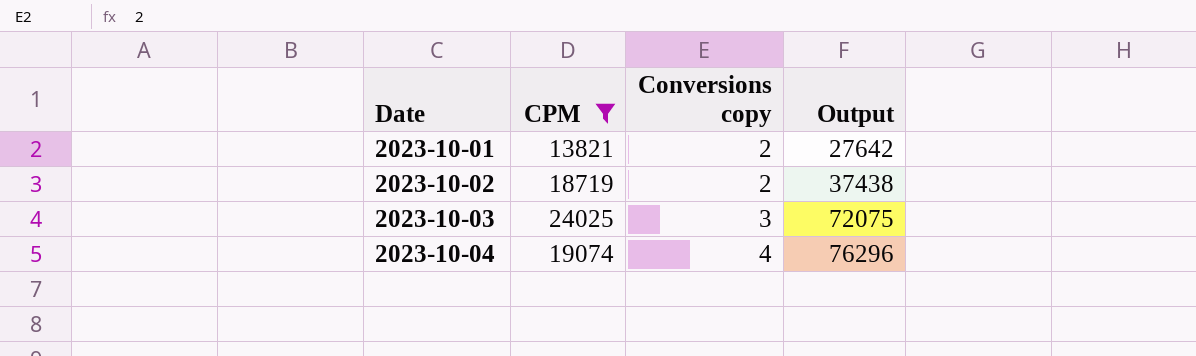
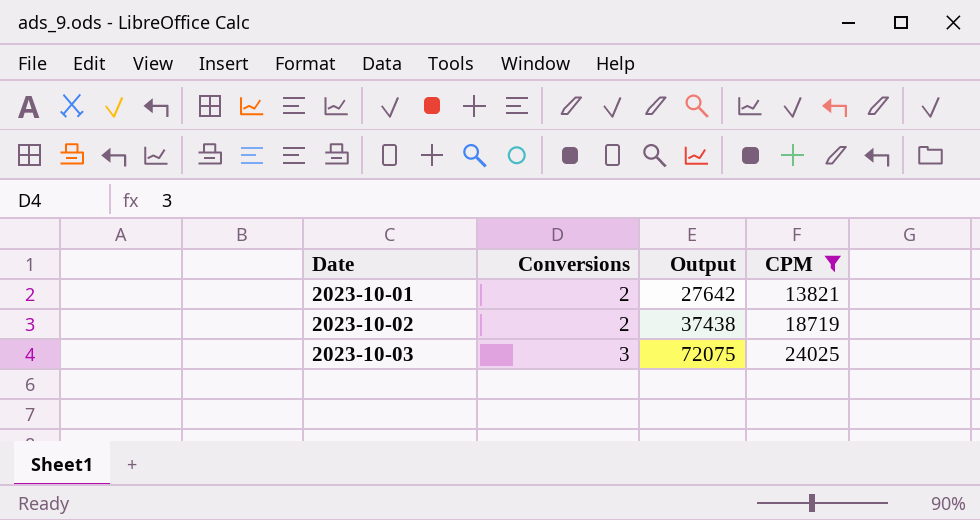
column name: Conversions copy -> Conversions
column CPM | position: 2 -> 4
row 2023-10-04: 19074 | 4 | 76296 -> none

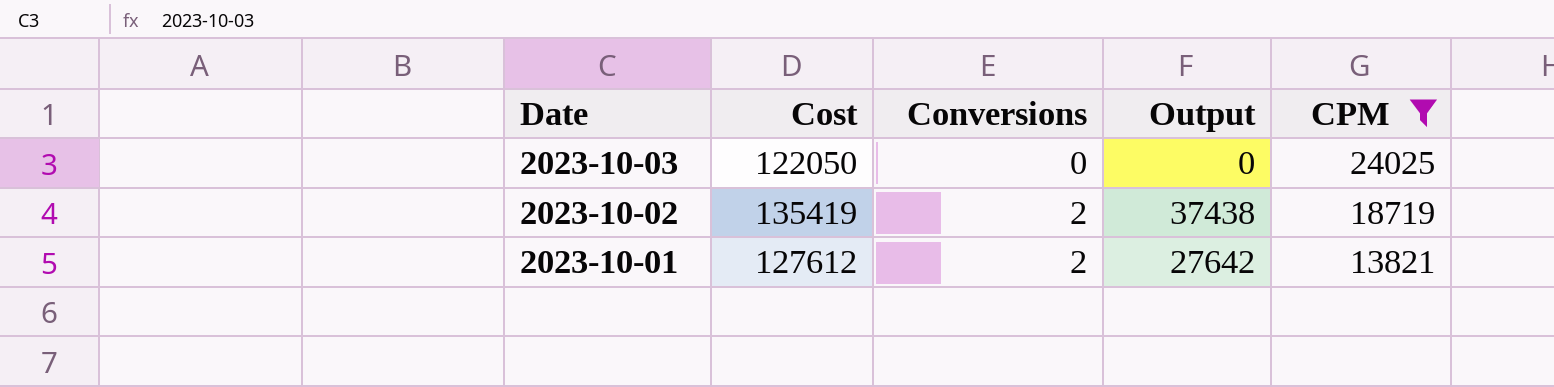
row order: Date ascending -> Date descending
column Cost | position: none -> 2
2023-10-03 | Conversions: 3 -> 0
2023-10-03 | Output: 72075 -> 0

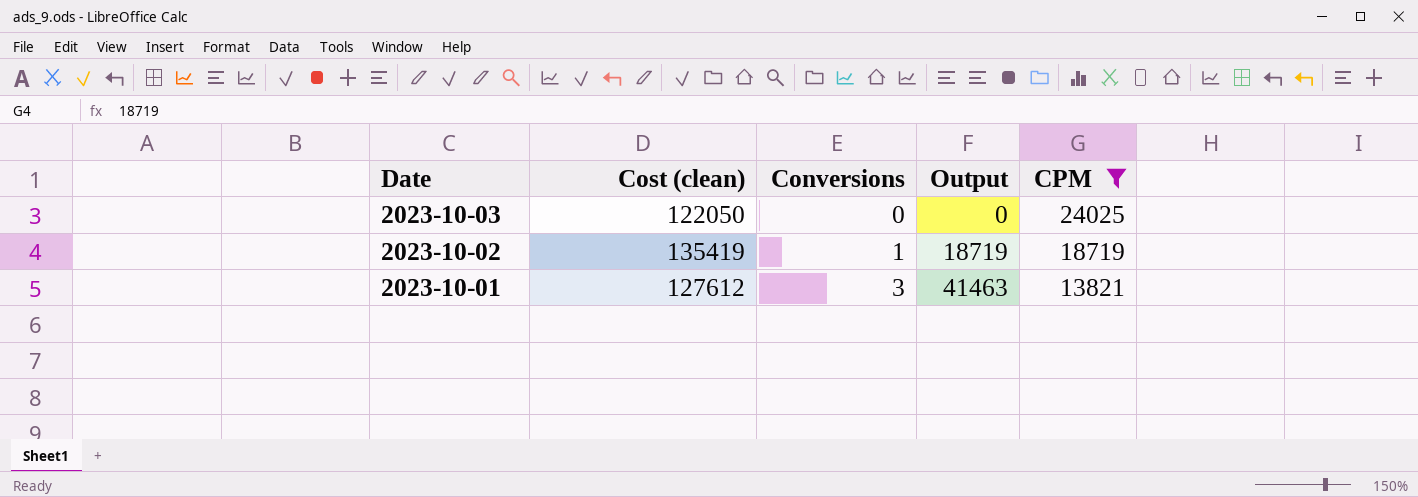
column name: Cost -> Cost (clean)
2023-10-02 | Conversions: 2 -> 1
2023-10-02 | Output: 37438 -> 18719
2023-10-01 | Conversions: 2 -> 3
2023-10-01 | Output: 27642 -> 41463

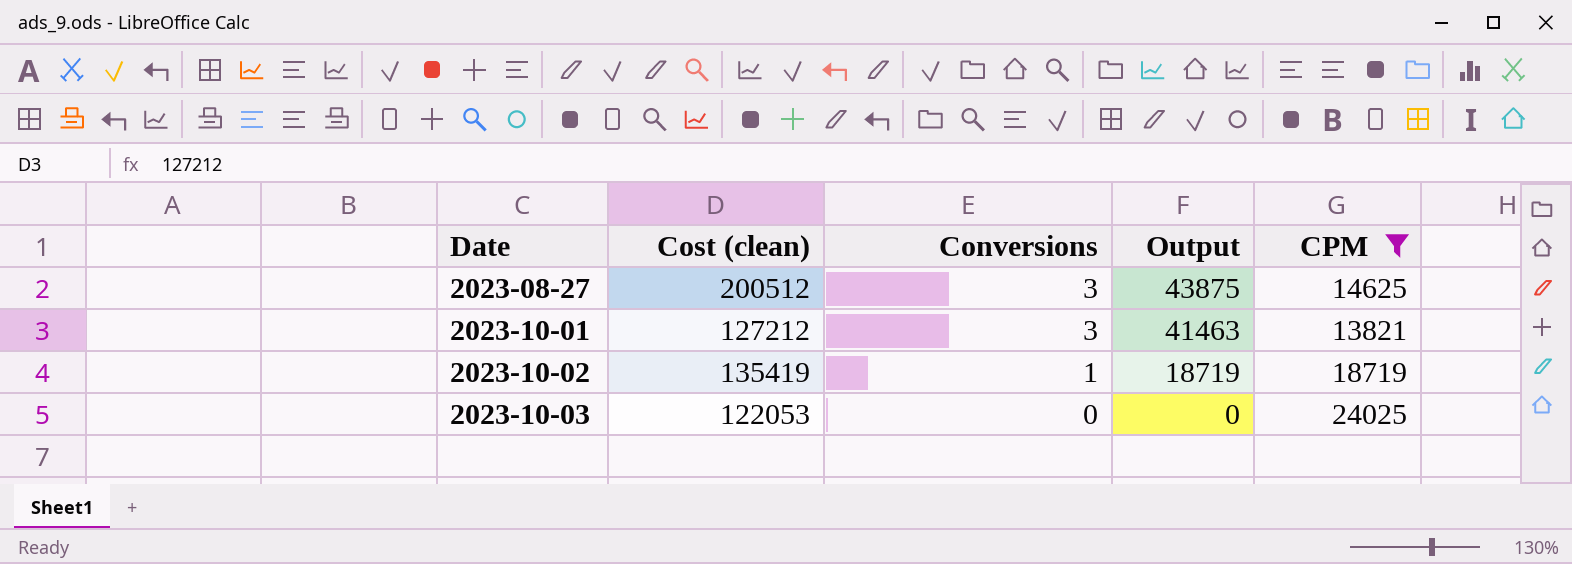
row order: Date descending -> Date ascending
row 2023-08-27: none -> 200512 | 3 | 43875 | 14625
2023-10-01 | Cost (clean): 127612 -> 127212
2023-10-03 | Cost (clean): 122050 -> 122053

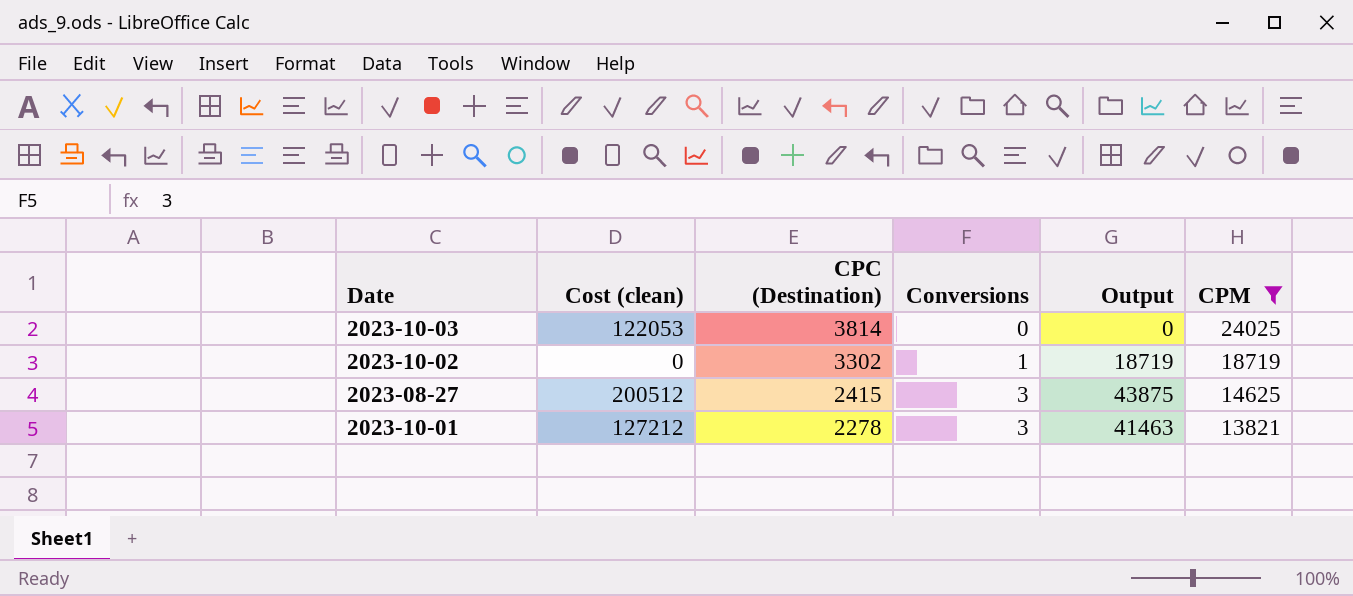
row order: Date ascending -> CPC (Destination) descending
column CPC (Destination) | position: none -> 3
2023-10-02 | Cost (clean): 135419 -> 0

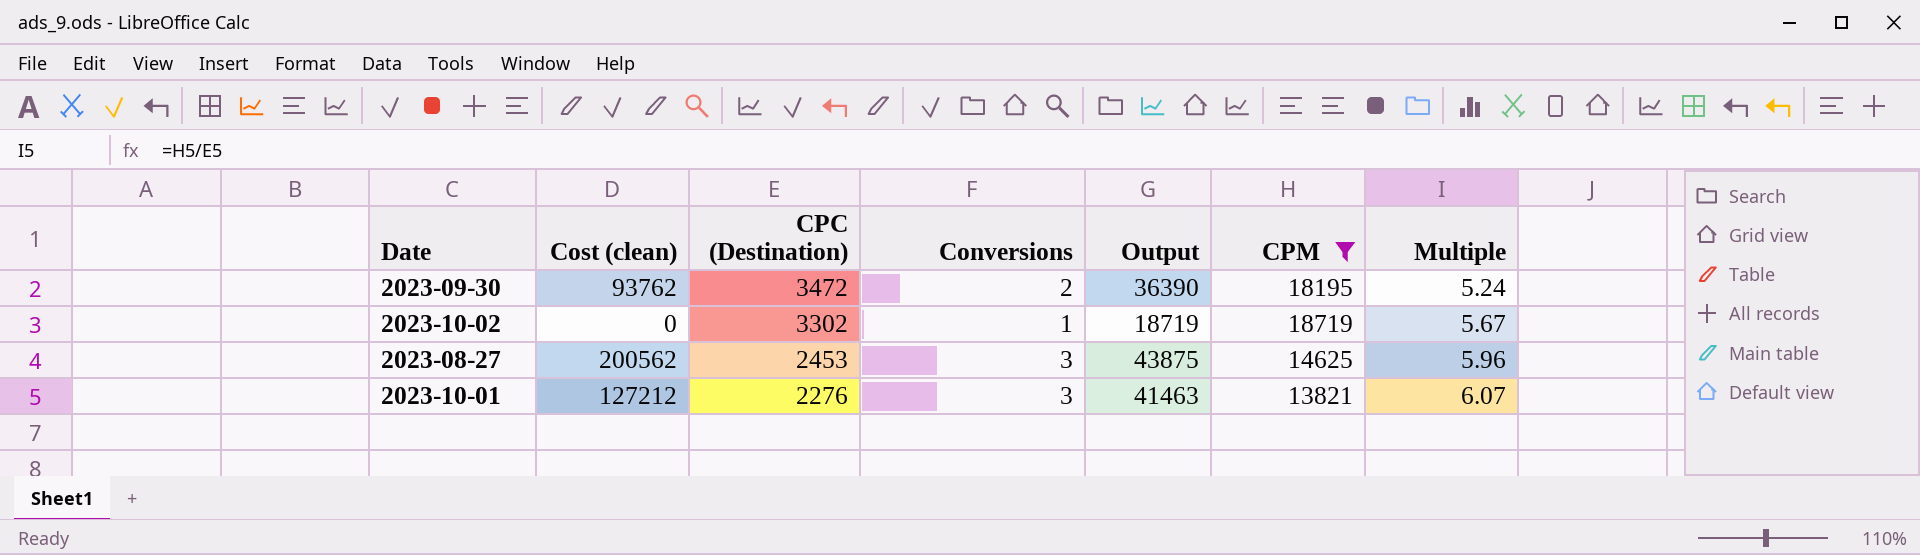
column Multiple | formula: none -> [CPM] / [CPC (Destination)]
row 2023-10-03: 122053 | 3814 | 0 | 0 | 24025 -> none
row 2023-09-30: none -> 93762 | 3472 | 2 | 36390 | 18195 | 5.24
2023-08-27 | Cost (clean): 200512 -> 200562
2023-08-27 | CPC (Destination): 2415 -> 2453
2023-10-01 | CPC (Destination): 2278 -> 2276

